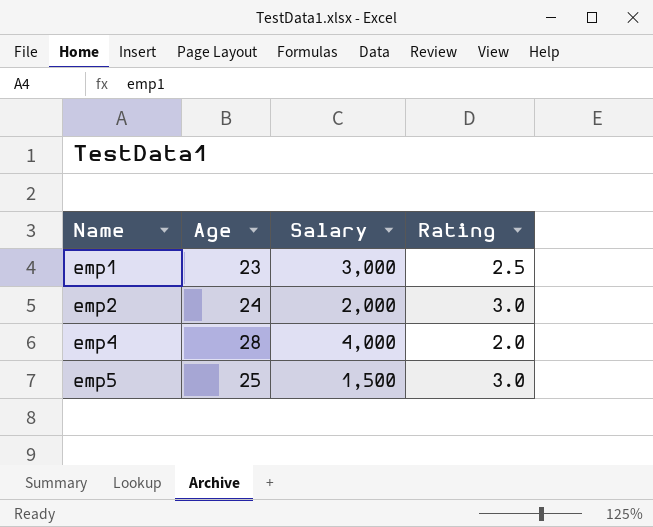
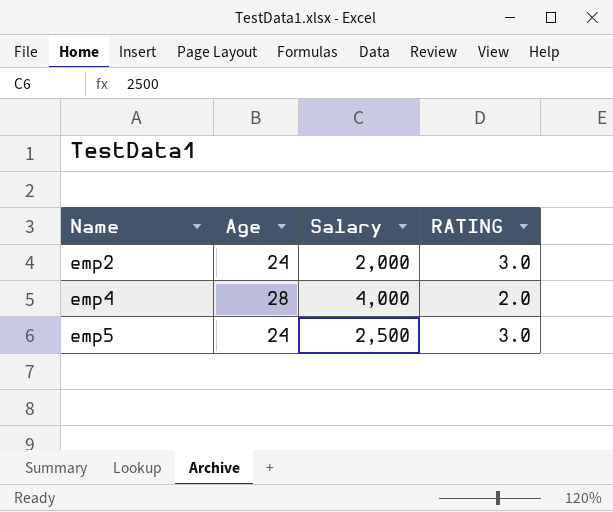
column name: Rating -> RATING
row emp1: 23 | 3,000 | 2.5 -> none
emp5 | Age: 25 -> 24
emp5 | Salary: 1,500 -> 2,500

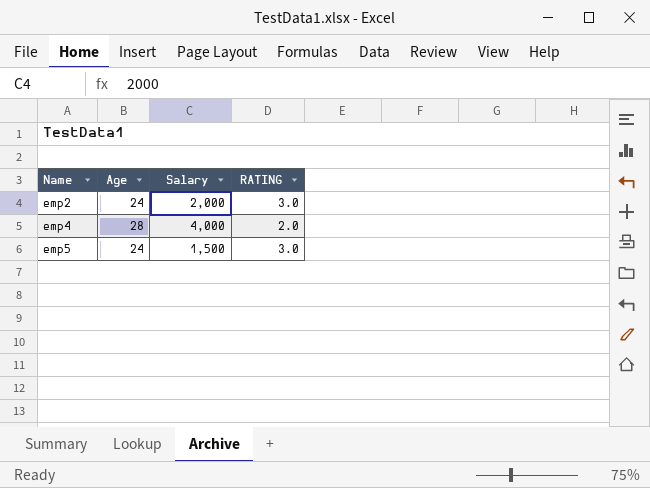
emp5 | Salary: 2,500 -> 1,500

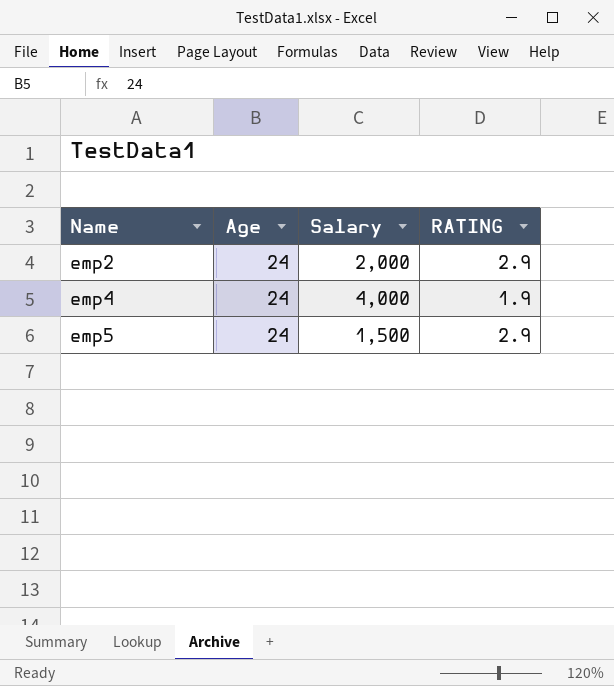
emp2 | RATING: 3.0 -> 2.9
emp4 | Age: 28 -> 24
emp4 | RATING: 2.0 -> 1.9
emp5 | RATING: 3.0 -> 2.9

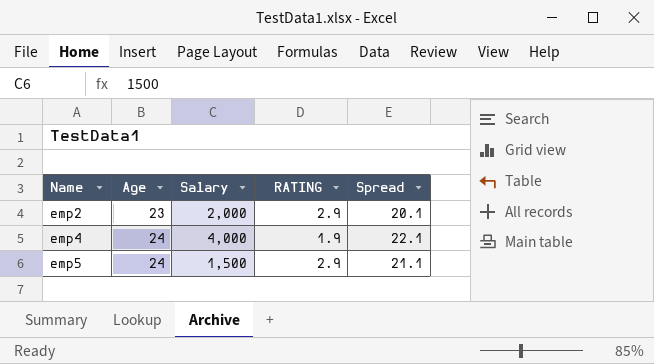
column Spread | formula: none -> [Age] - [RATING]
emp2 | Age: 24 -> 23

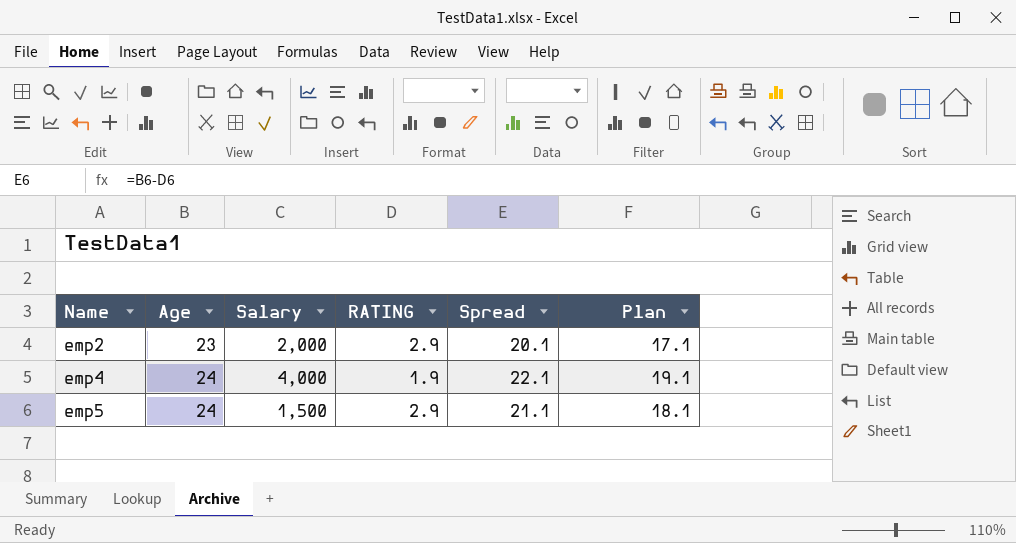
column Plan | formula: none -> [Spread] - 3

